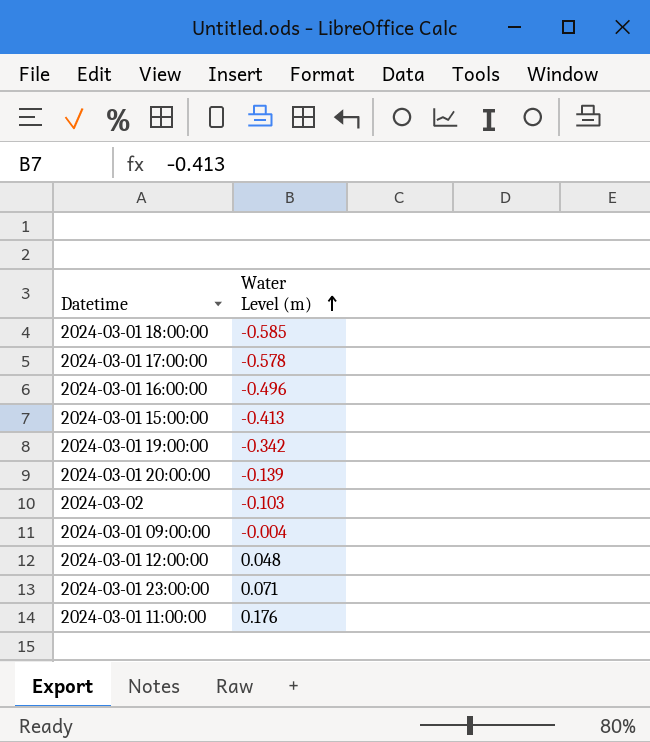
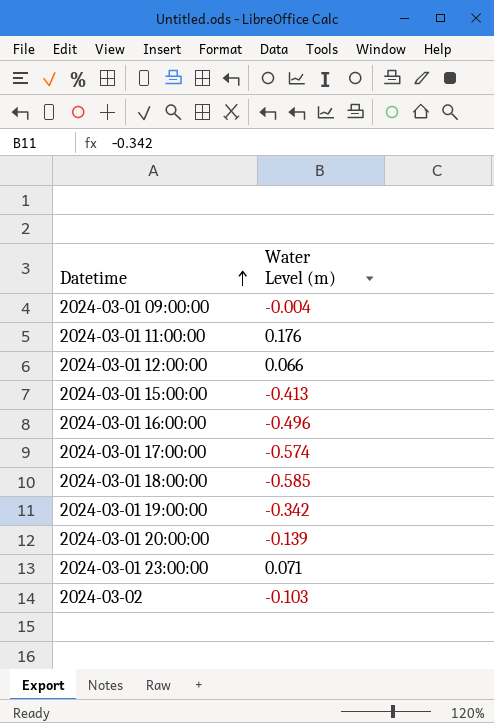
row order: Water Level (m) ascending -> Datetime ascending
2024-03-01 12:00:00 | Water Level (m): 0.048 -> 0.066
2024-03-01 17:00:00 | Water Level (m): -0.578 -> -0.574

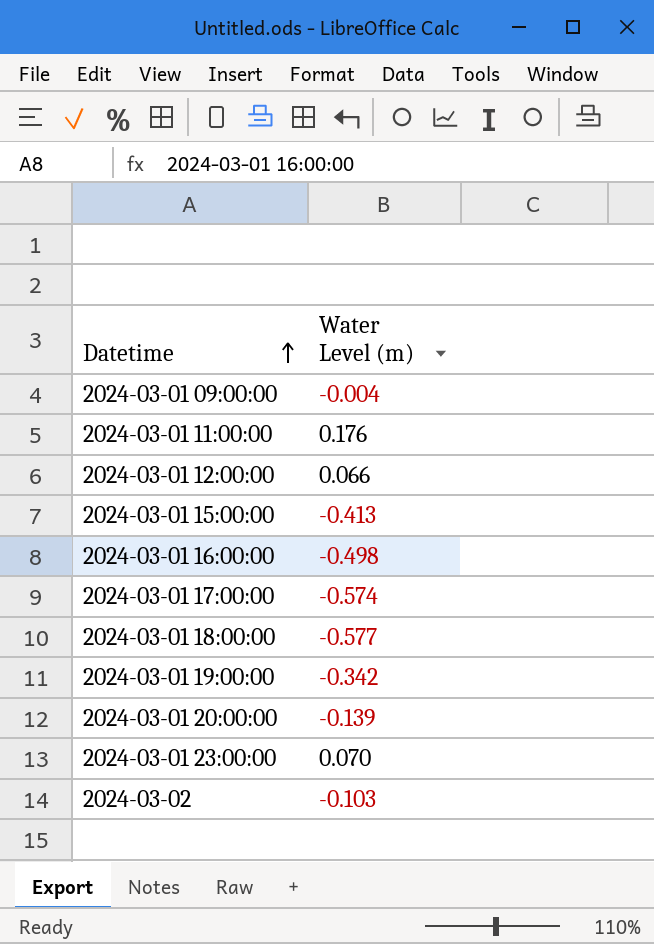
2024-03-01 16:00:00 | Water Level (m): -0.496 -> -0.498
2024-03-01 18:00:00 | Water Level (m): -0.585 -> -0.577
2024-03-01 23:00:00 | Water Level (m): 0.071 -> 0.070

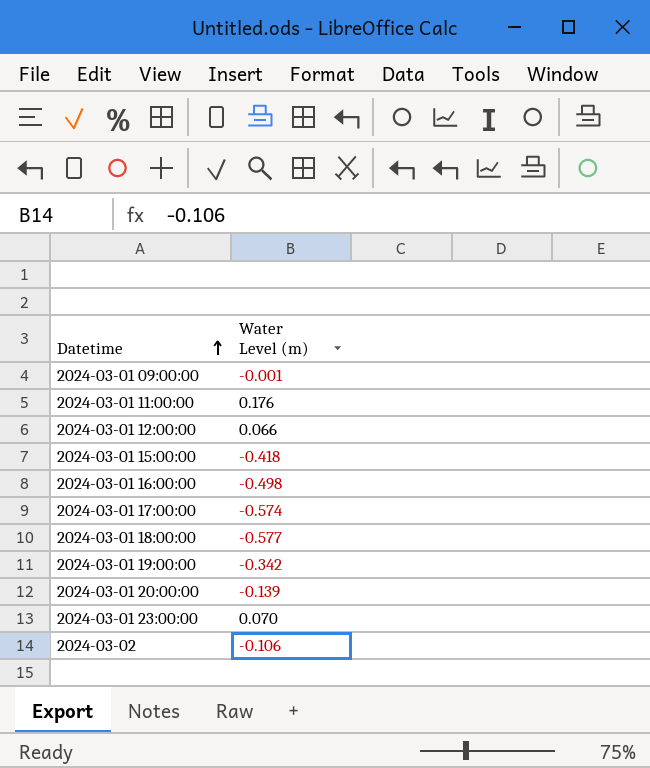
2024-03-01 09:00:00 | Water Level (m): -0.004 -> -0.001
2024-03-01 15:00:00 | Water Level (m): -0.413 -> -0.418
2024-03-02 | Water Level (m): -0.103 -> -0.106

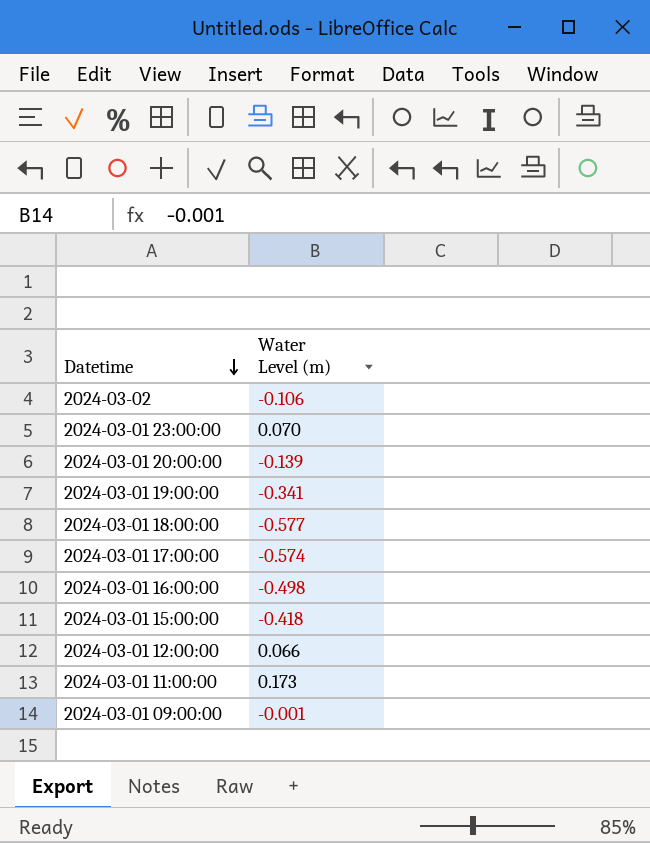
row order: Datetime ascending -> Datetime descending
2024-03-01 19:00:00 | Water Level (m): -0.342 -> -0.341
2024-03-01 11:00:00 | Water Level (m): 0.176 -> 0.173

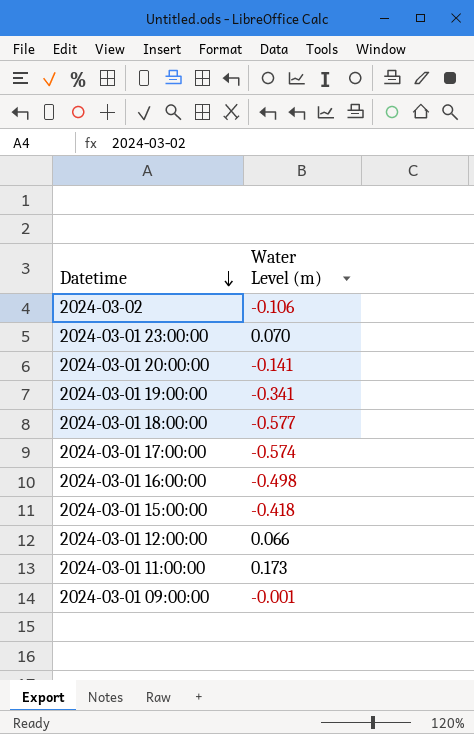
2024-03-01 20:00:00 | Water Level (m): -0.139 -> -0.141

